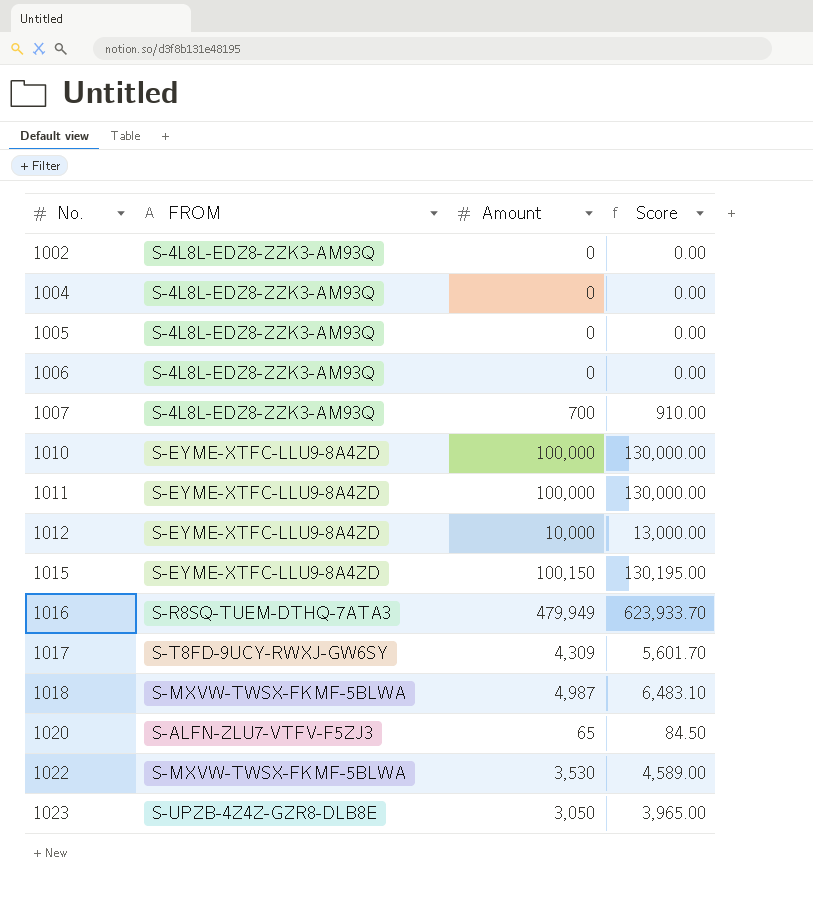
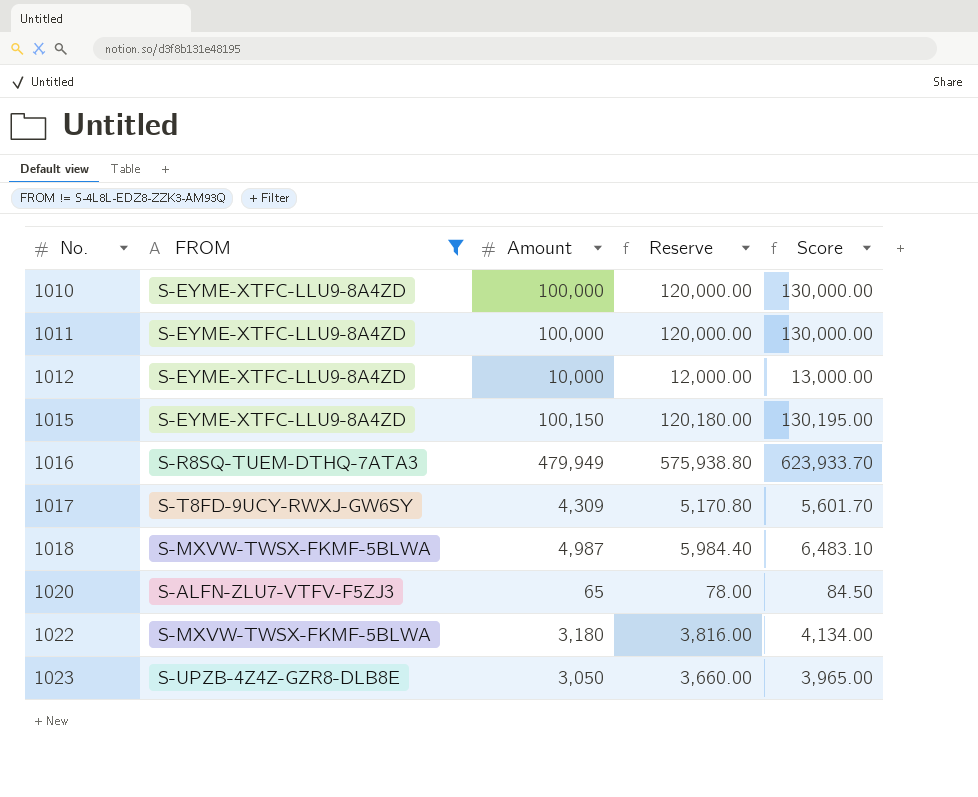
filter: none -> FROM != S-4L8L-EDZ8-ZZK3-AM93Q
column Reserve | formula: none -> [Amount] * 1.2
1022 | Amount: 3,530 -> 3,180
1022 | Score: 4,589.00 -> 4,134.00

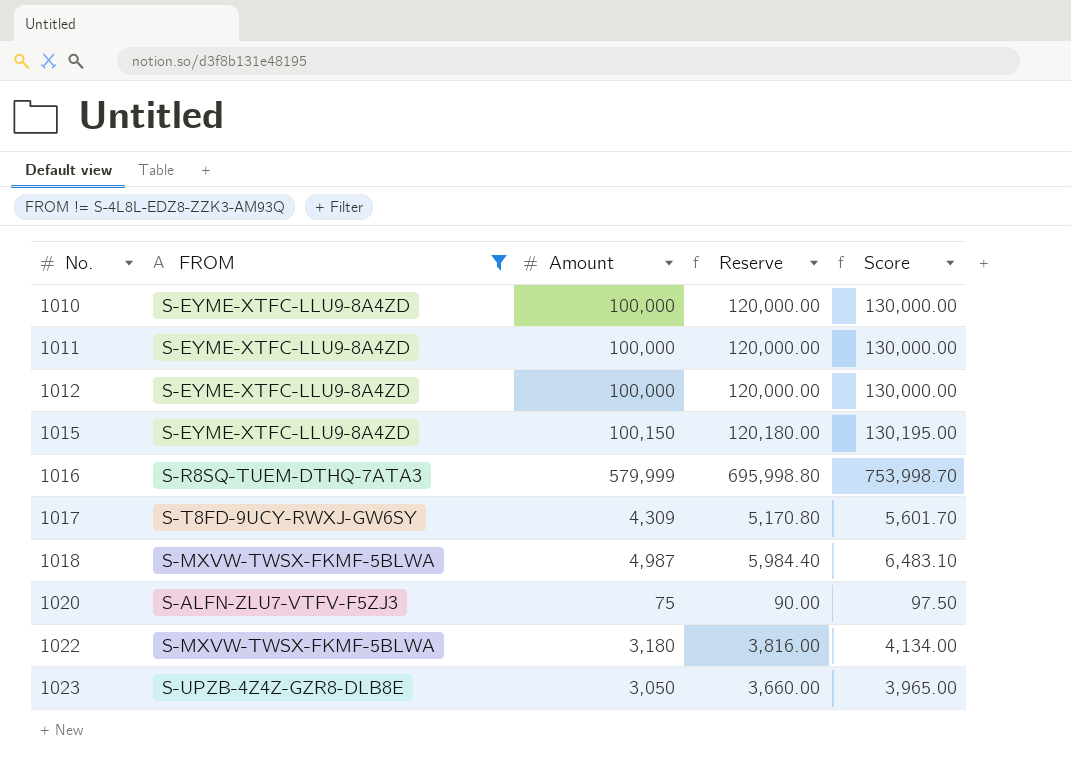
1012 | Amount: 10,000 -> 100,000
1012 | Reserve: 12,000.00 -> 120,000.00
1012 | Score: 13,000.00 -> 130,000.00
1016 | Amount: 479,949 -> 579,999
1016 | Reserve: 575,938.80 -> 695,998.80
1016 | Score: 623,933.70 -> 753,998.70
1020 | Amount: 65 -> 75
1020 | Reserve: 78.00 -> 90.00
1020 | Score: 84.50 -> 97.50

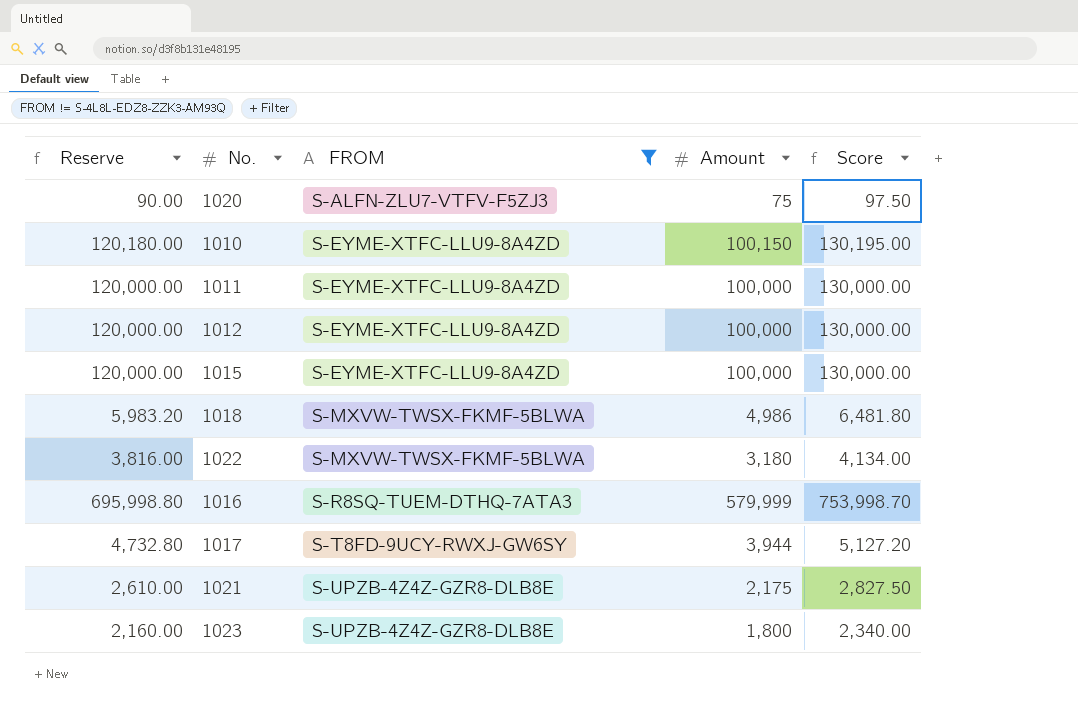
row order: No. ascending -> FROM ascending
column Reserve | position: 4 -> 1
1010 | Reserve: 120,000.00 -> 120,180.00
1010 | Amount: 100,000 -> 100,150
1010 | Score: 130,000.00 -> 130,195.00
1015 | Reserve: 120,180.00 -> 120,000.00
1015 | Amount: 100,150 -> 100,000
1015 | Score: 130,195.00 -> 130,000.00
1018 | Reserve: 5,984.40 -> 5,983.20
1018 | Amount: 4,987 -> 4,986
1018 | Score: 6,483.10 -> 6,481.80
1017 | Reserve: 5,170.80 -> 4,732.80
1017 | Amount: 4,309 -> 3,944
1017 | Score: 5,601.70 -> 5,127.20
row 1021: none -> 2,610.00 | S-UPZB-4Z4Z-GZR8-DLB8E | 2,175 | 2,827.50
1023 | Reserve: 3,660.00 -> 2,160.00
1023 | Amount: 3,050 -> 1,800
1023 | Score: 3,965.00 -> 2,340.00

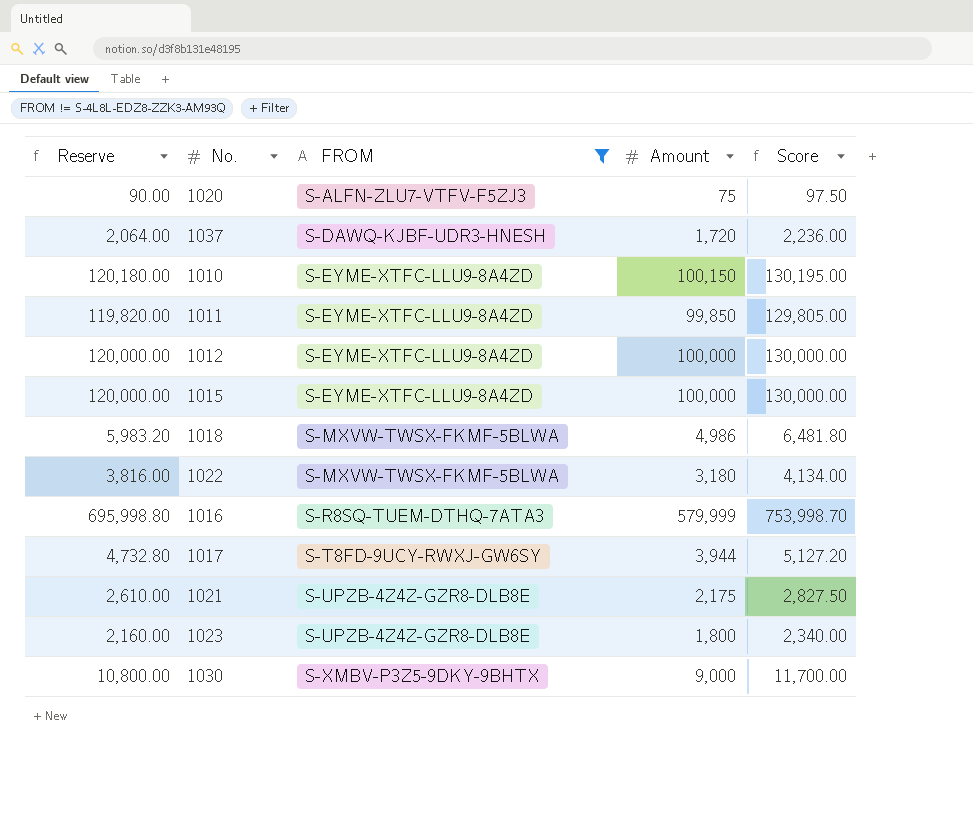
row 1037: none -> 2,064.00 | S-DAWQ-KJBF-UDR3-HNESH | 1,720 | 2,236.00
1011 | Reserve: 120,000.00 -> 119,820.00
1011 | Amount: 100,000 -> 99,850
1011 | Score: 130,000.00 -> 129,805.00
row 1030: none -> 10,800.00 | S-XMBV-P3Z5-9DKY-9BHTX | 9,000 | 11,700.00

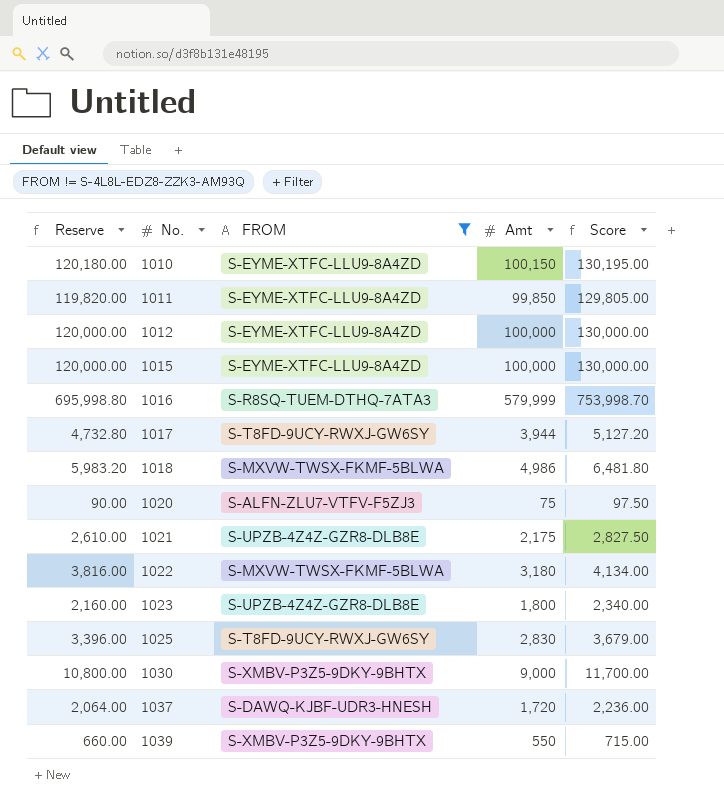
row order: FROM ascending -> No. ascending
column name: Amount -> Amt
row 1025: none -> 3,396.00 | S-T8FD-9UCY-RWXJ-GW6SY | 2,830 | 3,679.00
row 1039: none -> 660.00 | S-XMBV-P3Z5-9DKY-9BHTX | 550 | 715.00

